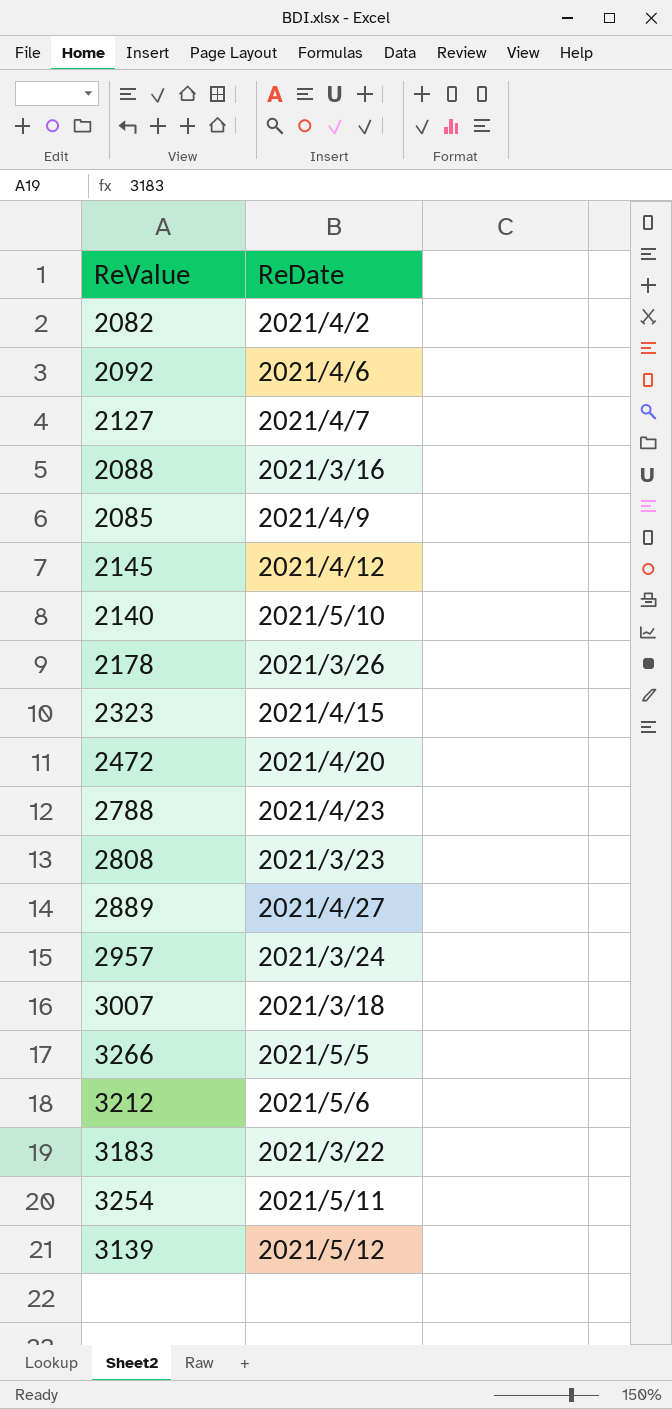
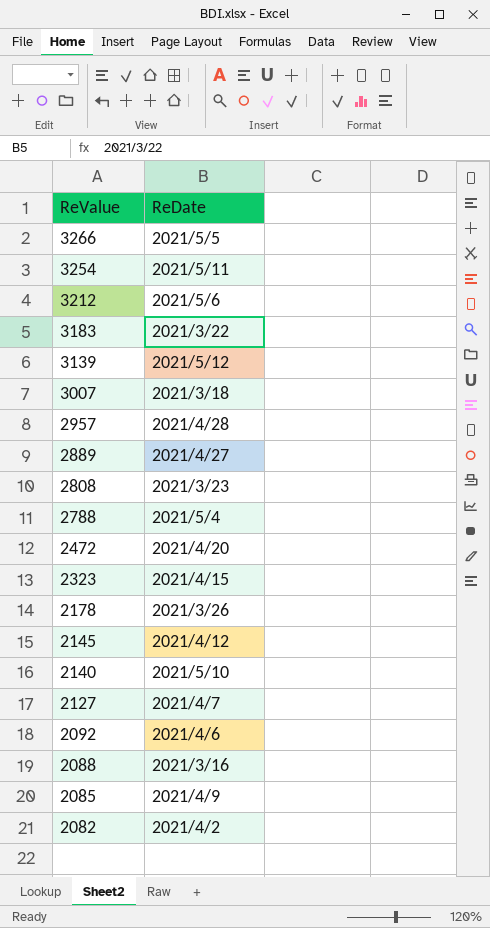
row order: none -> ReValue descending
2957 | ReDate: 2021/3/24 -> 2021/4/28
2788 | ReDate: 2021/4/23 -> 2021/5/4

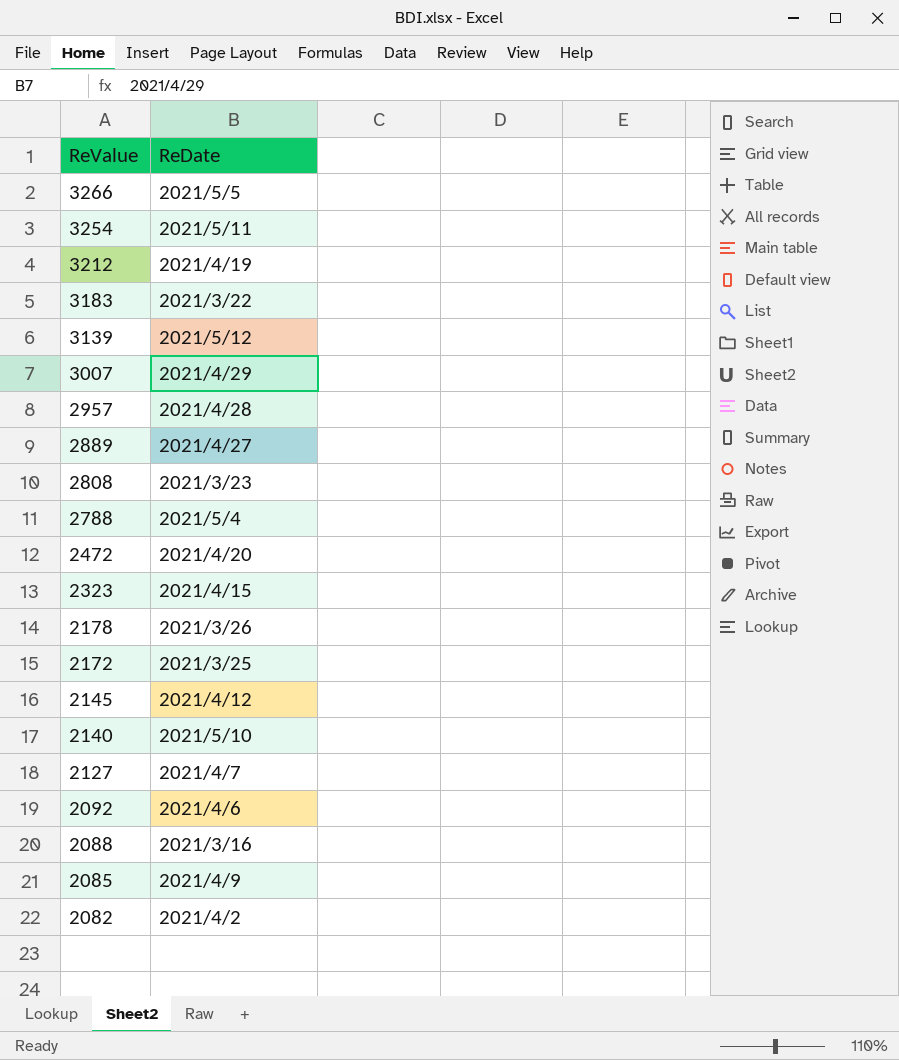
3212 | ReDate: 2021/5/6 -> 2021/4/19
3007 | ReDate: 2021/3/18 -> 2021/4/29
row 2172: none -> 2021/3/25

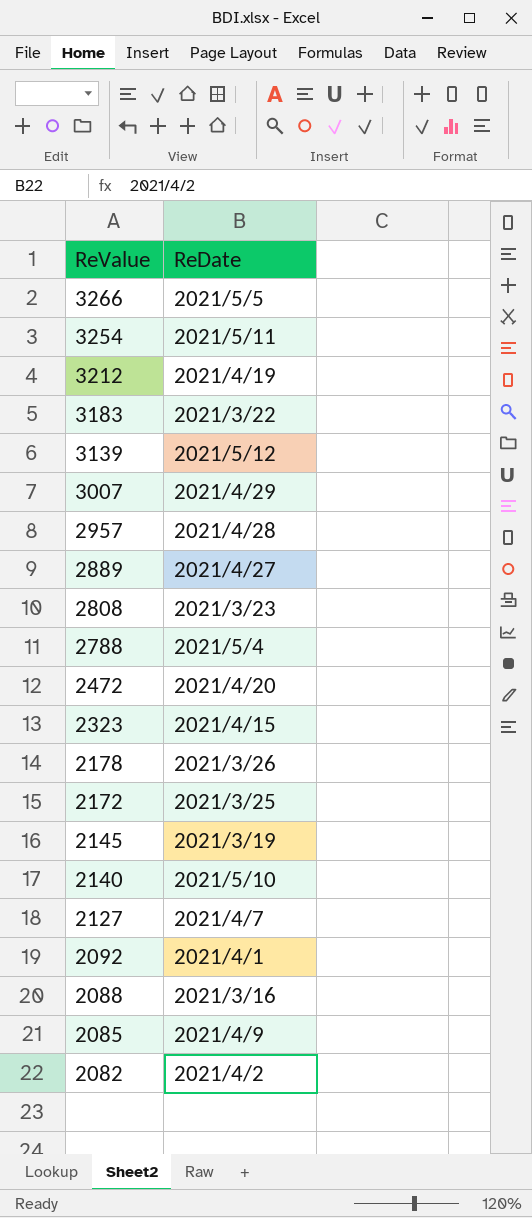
2145 | ReDate: 2021/4/12 -> 2021/3/19
2092 | ReDate: 2021/4/6 -> 2021/4/1

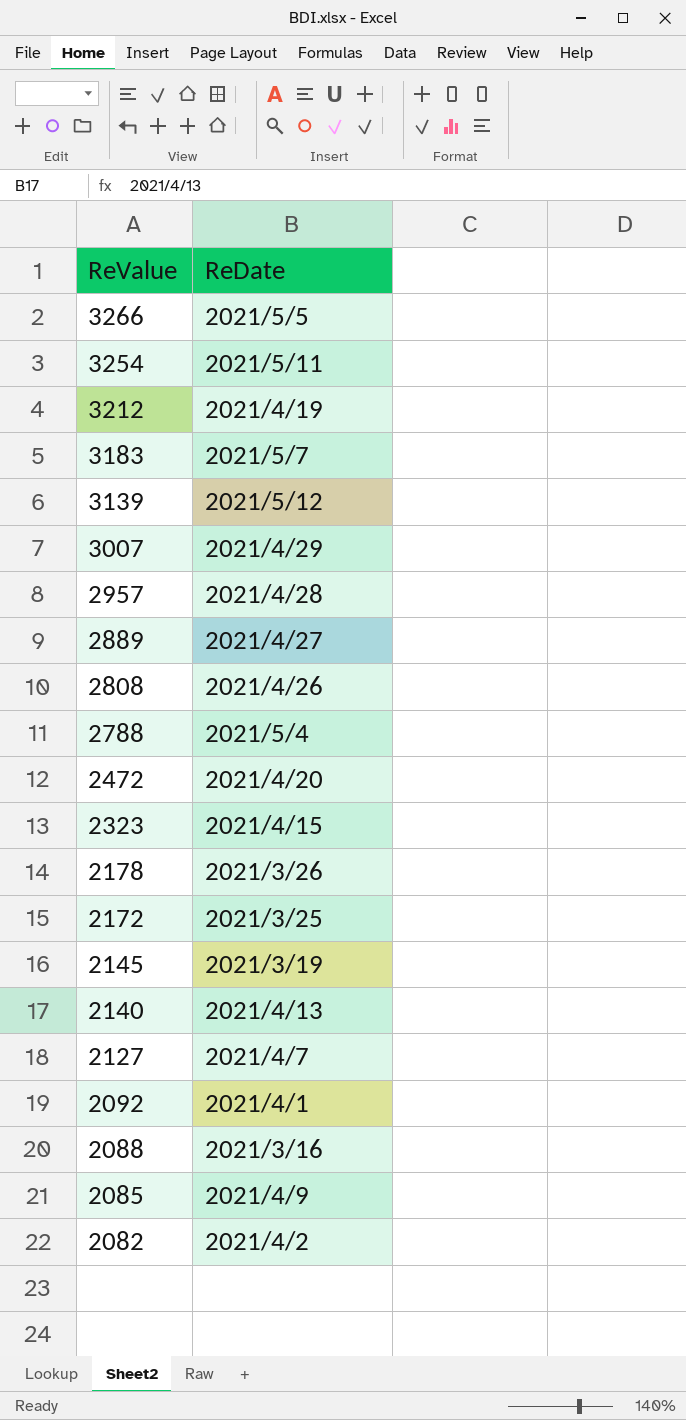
3183 | ReDate: 2021/3/22 -> 2021/5/7
2808 | ReDate: 2021/3/23 -> 2021/4/26
2140 | ReDate: 2021/5/10 -> 2021/4/13

